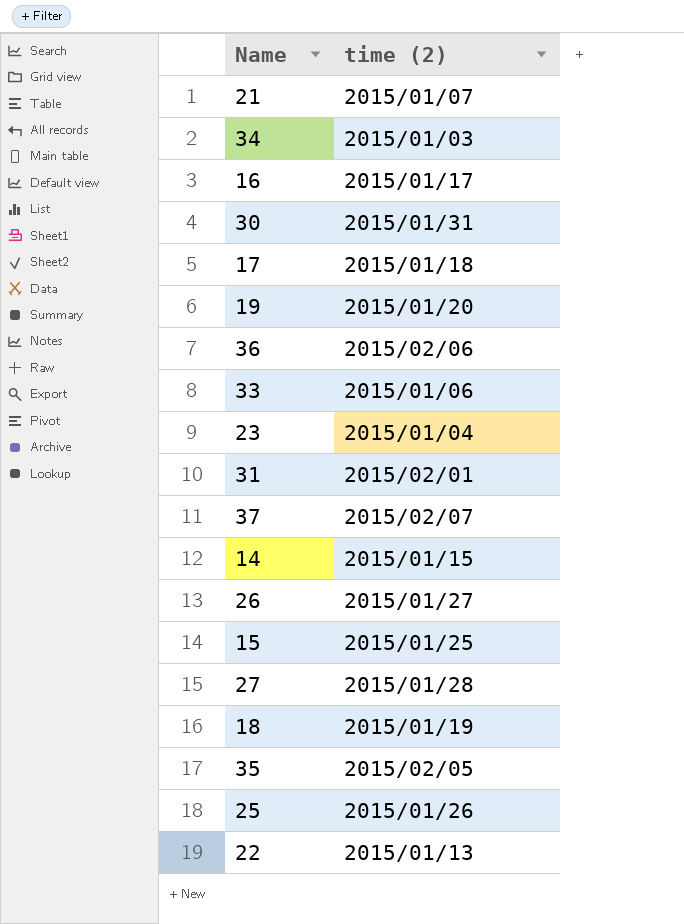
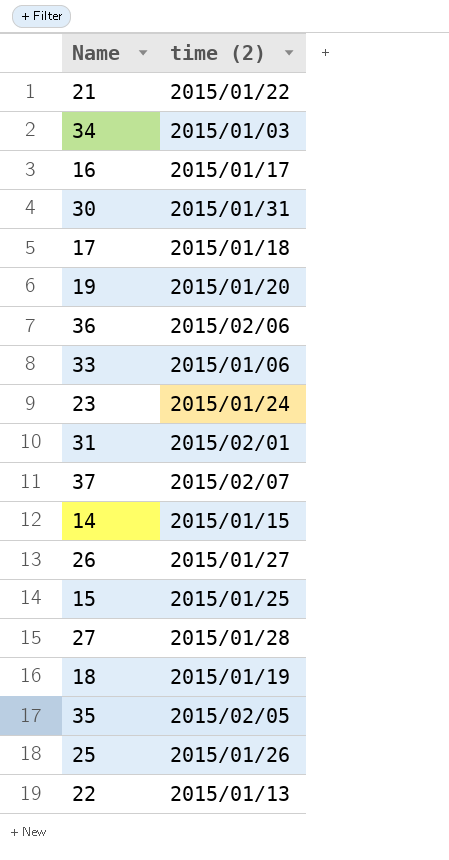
21 | time (2): 2015/01/07 -> 2015/01/22
23 | time (2): 2015/01/04 -> 2015/01/24

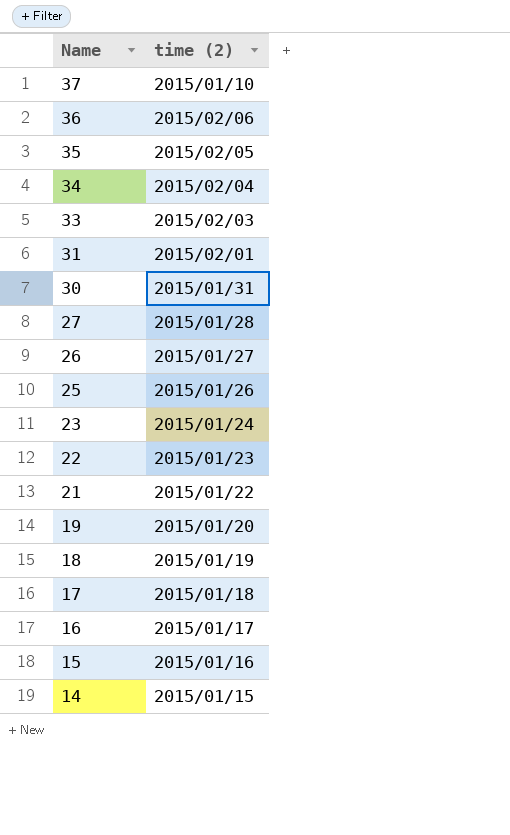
row order: none -> Name descending
37 | time (2): 2015/02/07 -> 2015/01/10
34 | time (2): 2015/01/03 -> 2015/02/04
33 | time (2): 2015/01/06 -> 2015/02/03
22 | time (2): 2015/01/13 -> 2015/01/23
15 | time (2): 2015/01/25 -> 2015/01/16

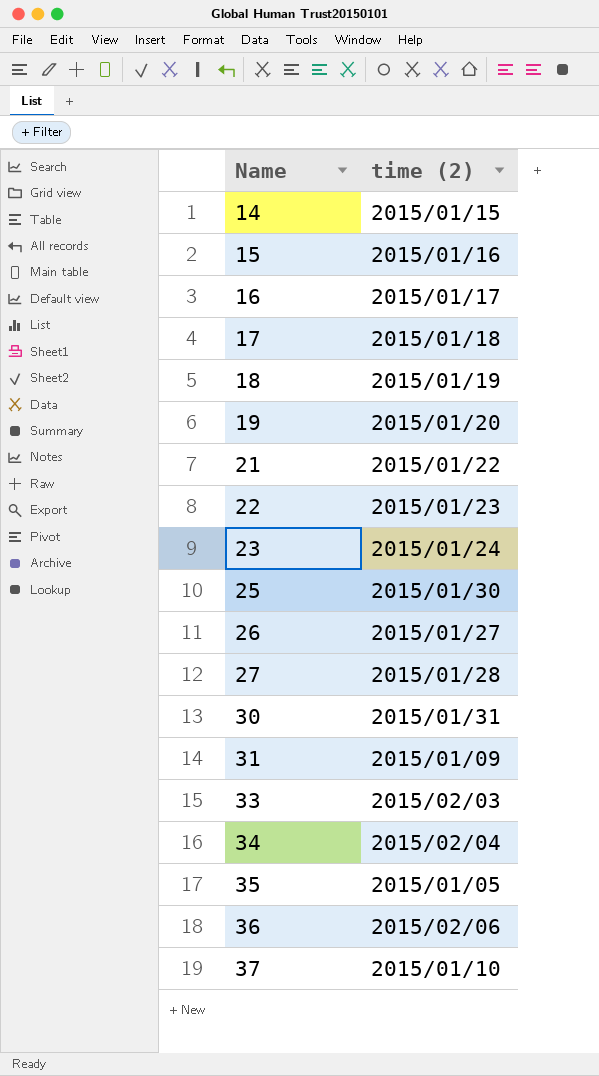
row order: Name descending -> Name ascending
25 | time (2): 2015/01/26 -> 2015/01/30
31 | time (2): 2015/02/01 -> 2015/01/09
35 | time (2): 2015/02/05 -> 2015/01/05

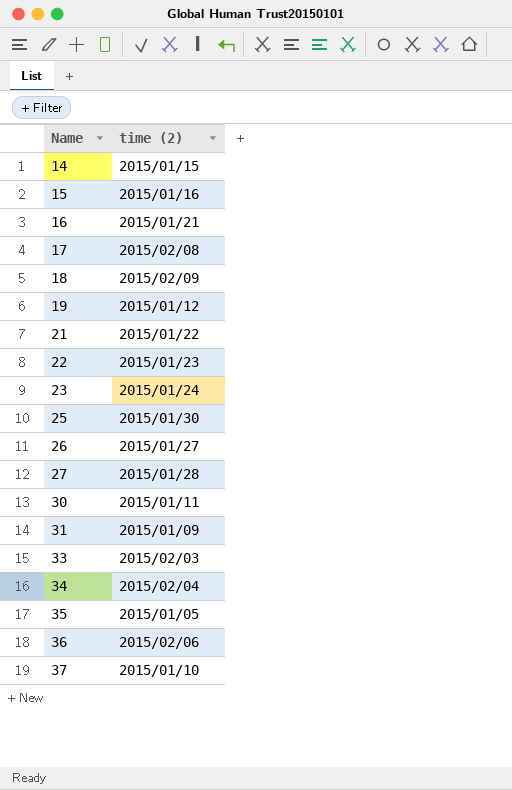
16 | time (2): 2015/01/17 -> 2015/01/21
17 | time (2): 2015/01/18 -> 2015/02/08
18 | time (2): 2015/01/19 -> 2015/02/09
19 | time (2): 2015/01/20 -> 2015/01/12
30 | time (2): 2015/01/31 -> 2015/01/11

